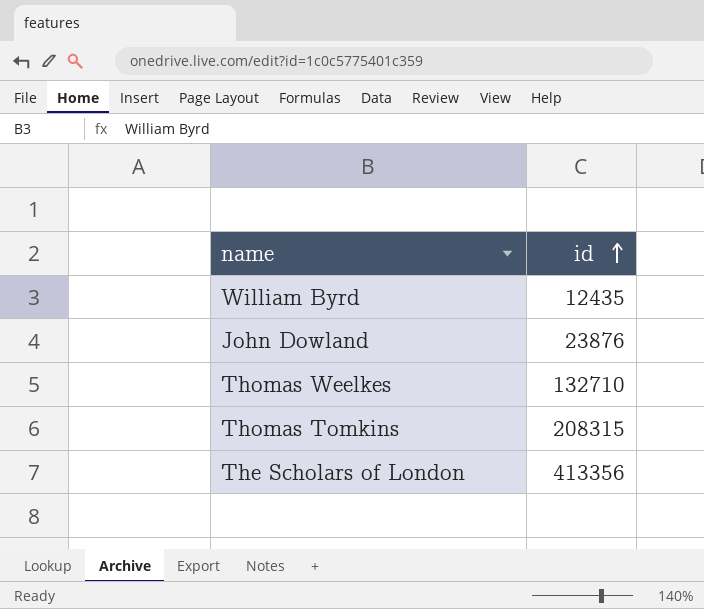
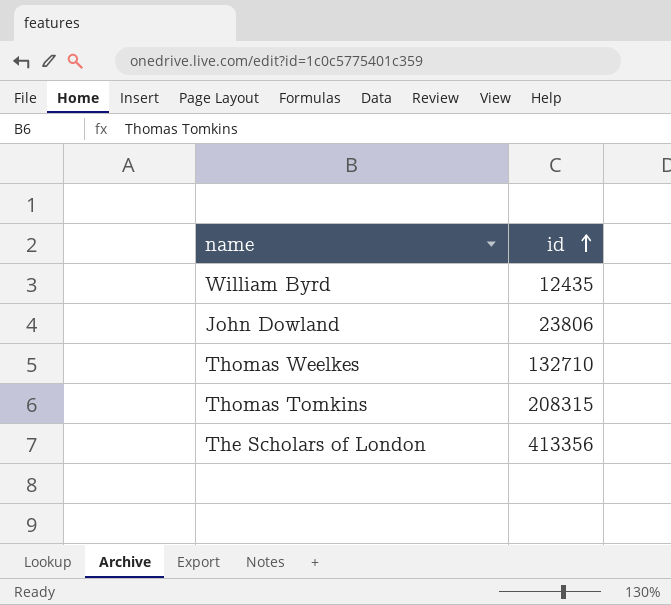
John Dowland | id: 23876 -> 23806

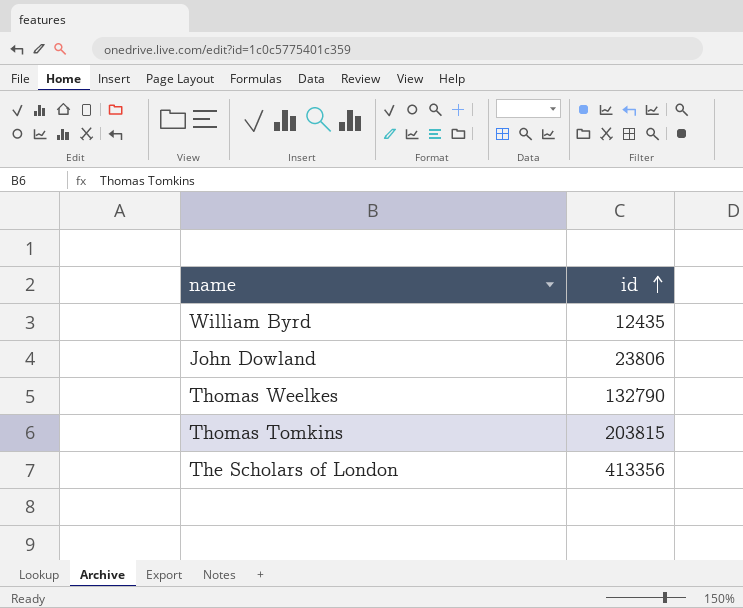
Thomas Weelkes | id: 132710 -> 132790
Thomas Tomkins | id: 208315 -> 203815

